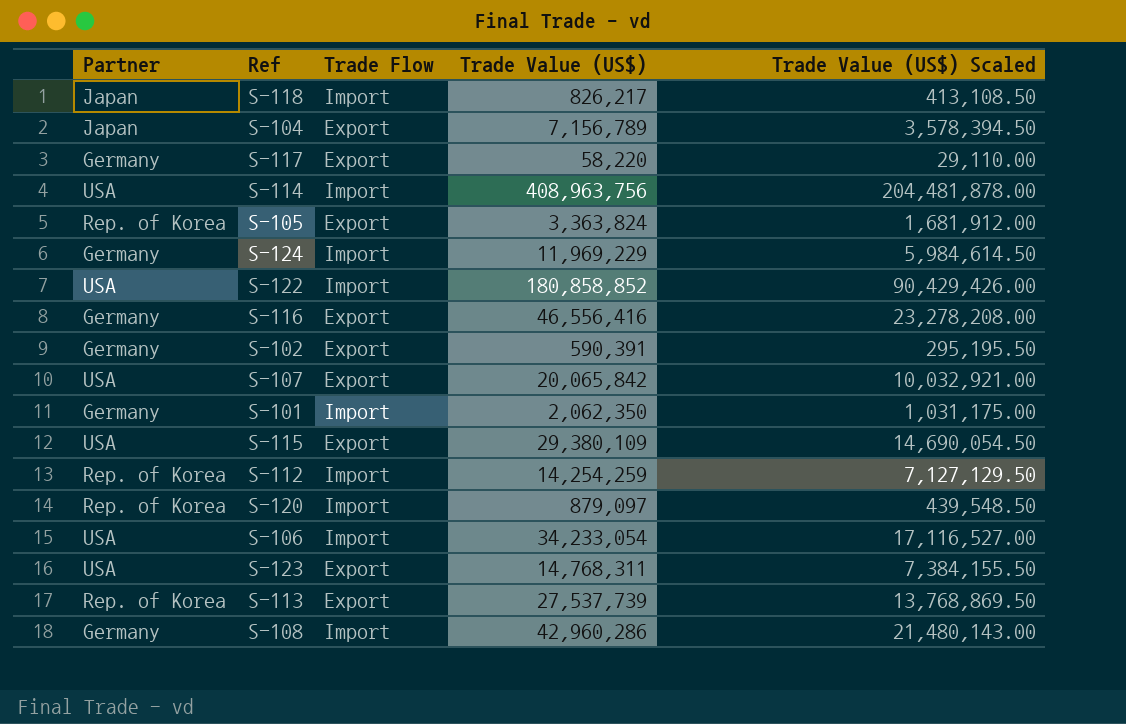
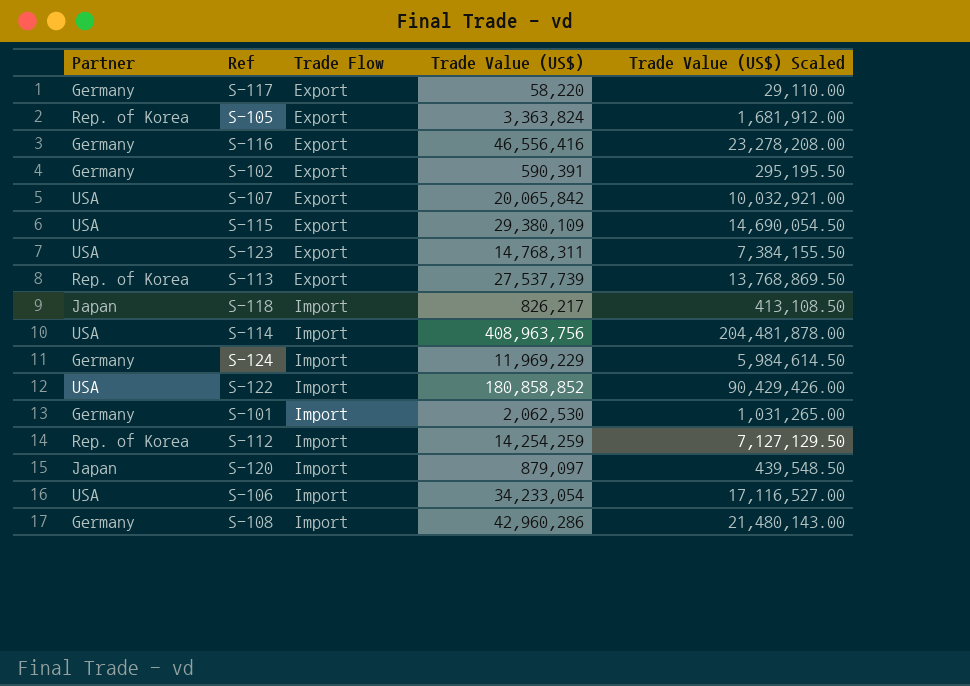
row order: none -> Trade Flow ascending
row S-104: Japan | Export | 7,156,789 | 3,578,394.50 -> none
S-101 | Trade Value (US$): 2,062,350 -> 2,062,530
S-101 | Trade Value (US$) Scaled: 1,031,175.00 -> 1,031,265.00
S-120 | Partner: Rep. of Korea -> Japan

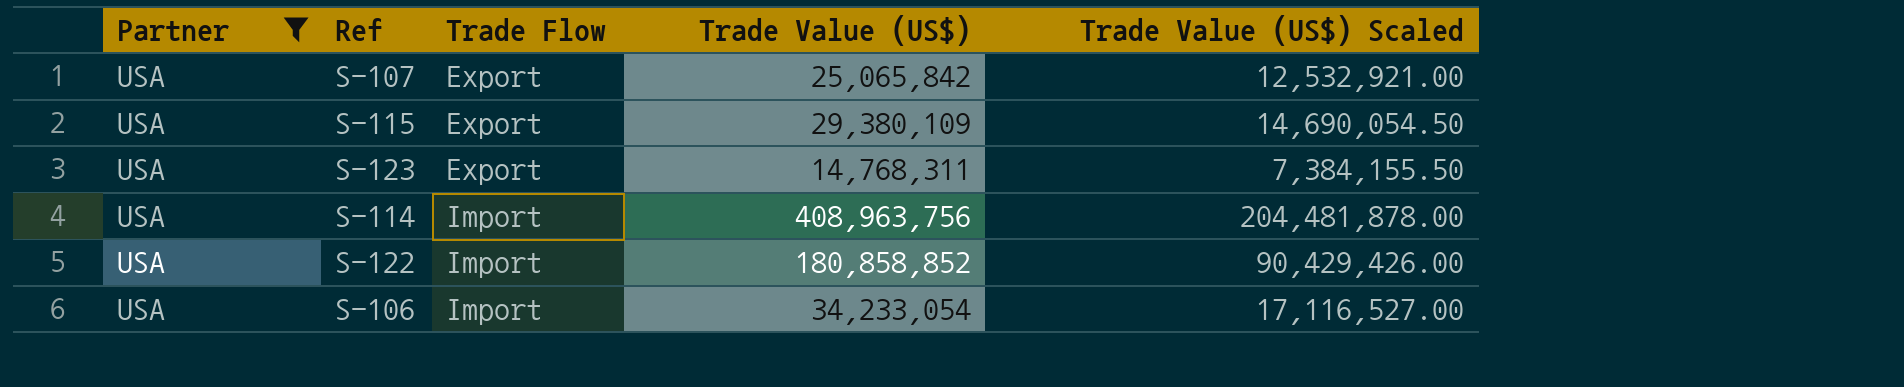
filter: none -> Partner = USA
S-107 | Trade Value (US$): 20,065,842 -> 25,065,842
S-107 | Trade Value (US$) Scaled: 10,032,921.00 -> 12,532,921.00

